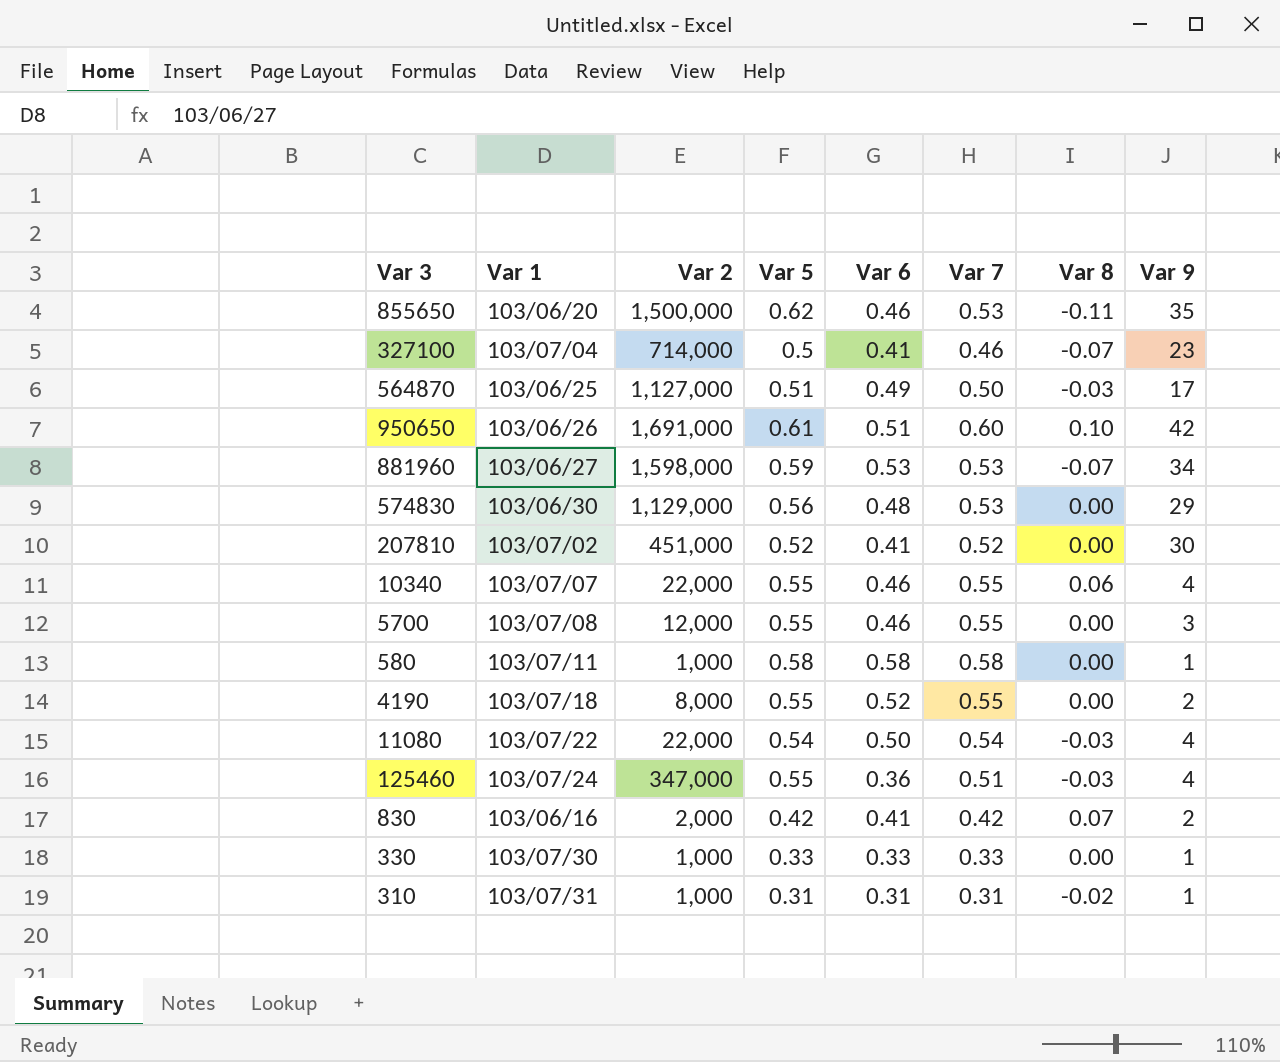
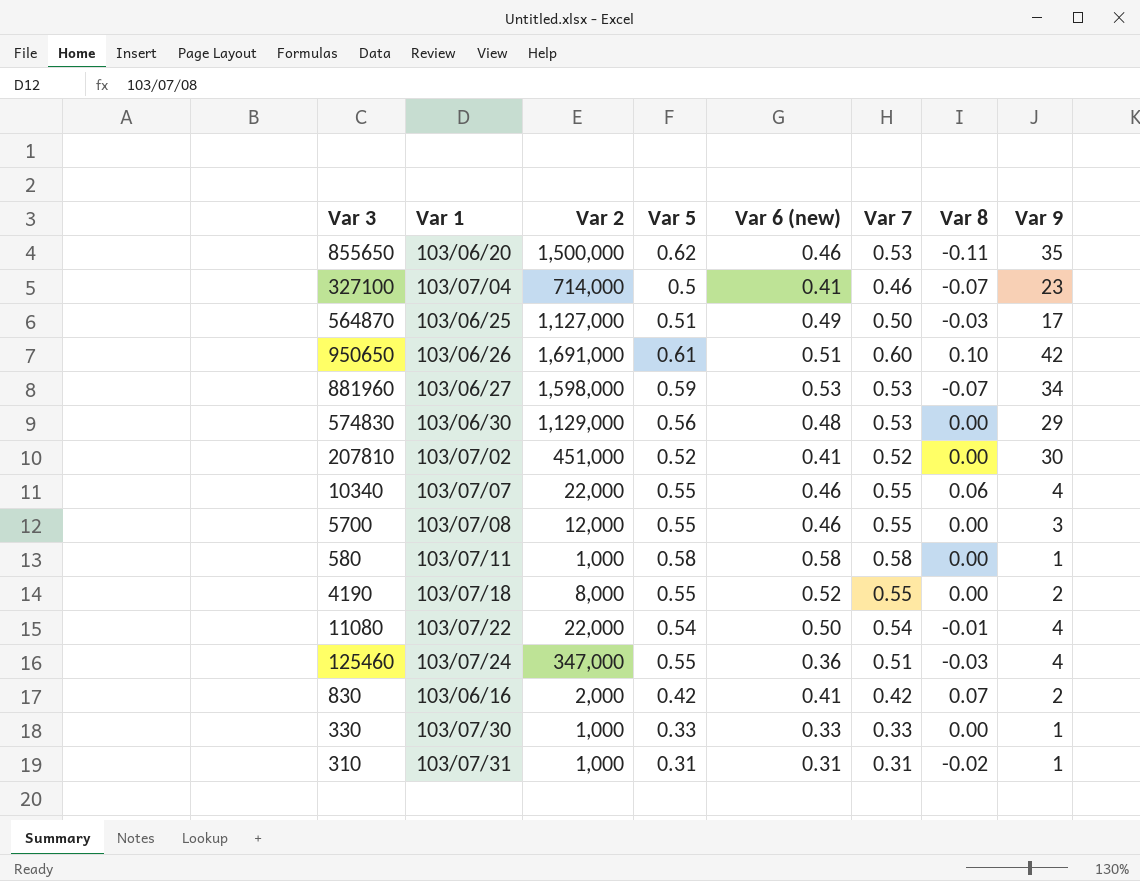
column name: Var 6 -> Var 6 (new)
11080 | Var 8: -0.03 -> -0.01

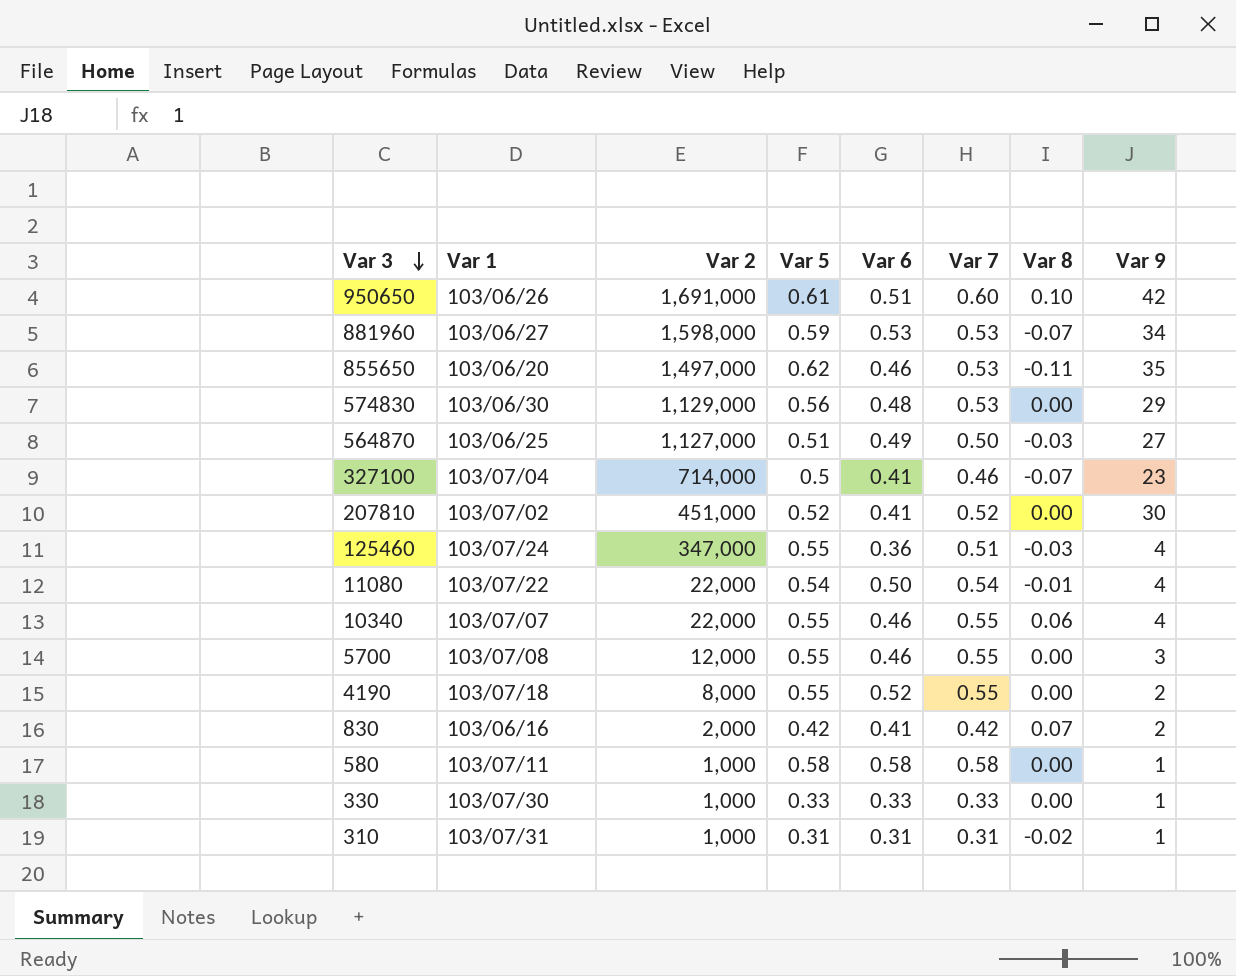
row order: none -> Var 3 descending
column name: Var 6 (new) -> Var 6
855650 | Var 2: 1,500,000 -> 1,497,000
564870 | Var 9: 17 -> 27

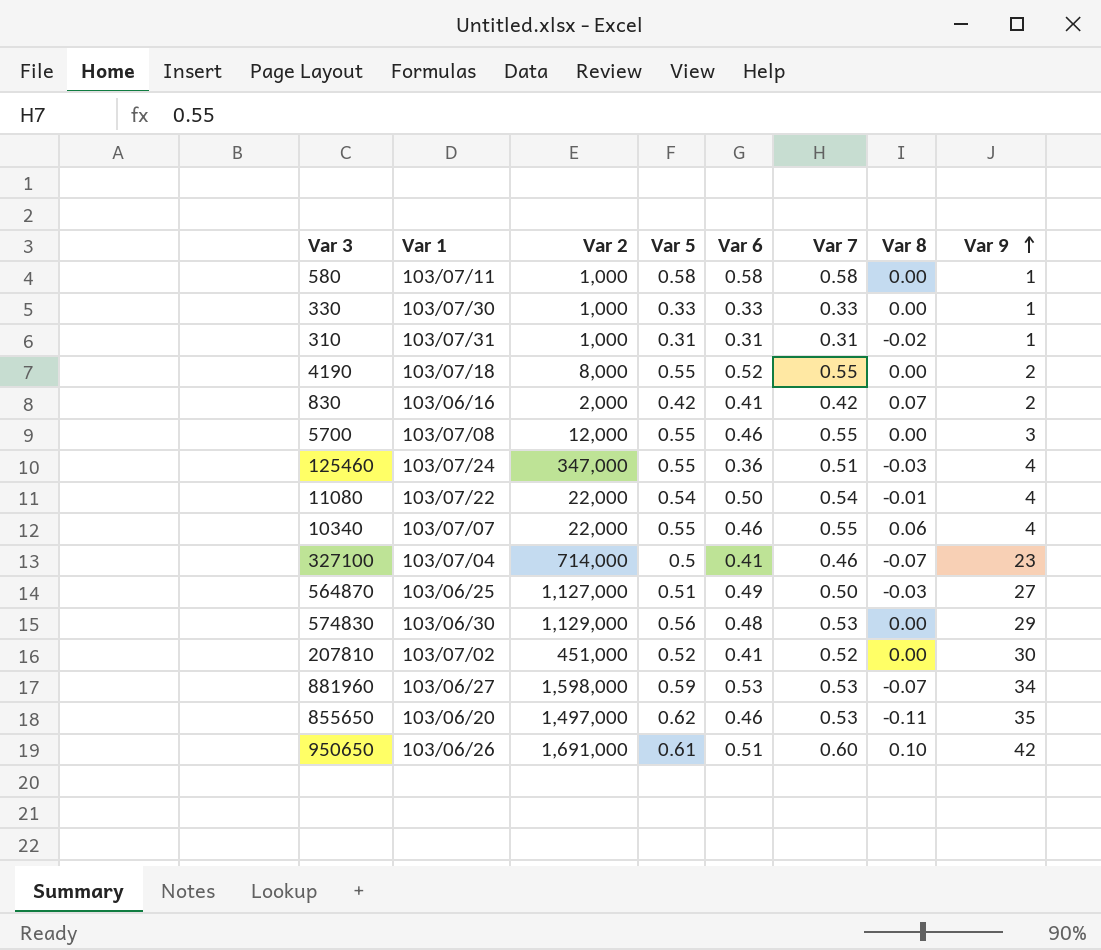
row order: Var 3 descending -> Var 9 ascending

